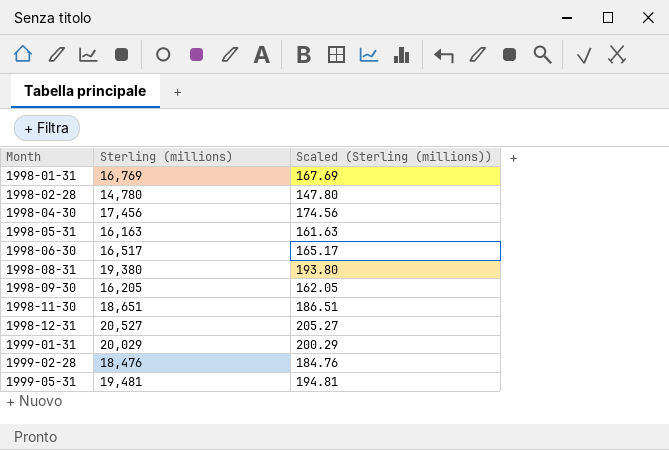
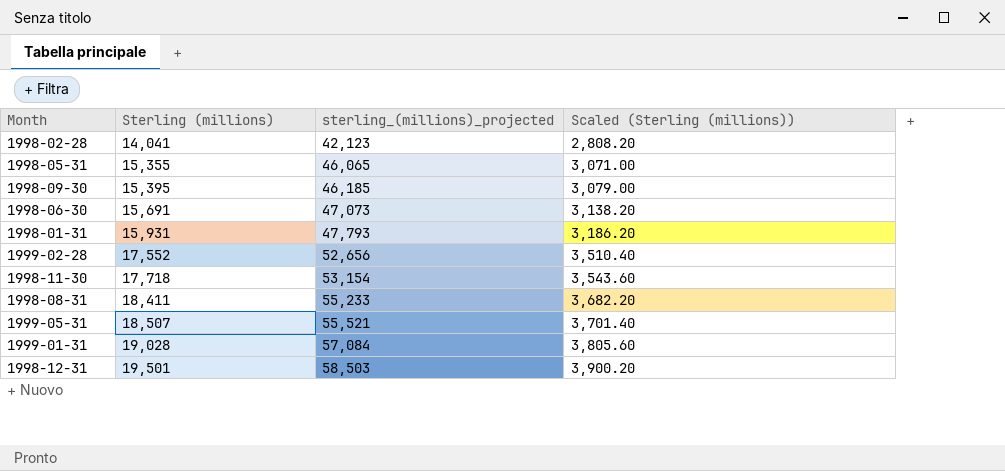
row order: Month ascending -> Sterling (millions) ascending
column sterling_(millions)_projected | formula: none -> [Sterling (millions)] * 3
column Scaled (Sterling (millions)) | formula: [Sterling (millions)] * 0.01 -> [Sterling (millions)] * 0.2
row 1998-04-30: 17,456 | 174.56 -> none
1998-02-28 | Sterling (millions): 14,780 -> 14,041
1998-05-31 | Sterling (millions): 16,163 -> 15,355
1998-09-30 | Sterling (millions): 16,205 -> 15,395
1998-06-30 | Sterling (millions): 16,517 -> 15,691
1998-01-31 | Sterling (millions): 16,769 -> 15,931
1999-02-28 | Sterling (millions): 18,476 -> 17,552
1998-11-30 | Sterling (millions): 18,651 -> 17,718
1998-08-31 | Sterling (millions): 19,380 -> 18,411
1999-05-31 | Sterling (millions): 19,481 -> 18,507
1999-01-31 | Sterling (millions): 20,029 -> 19,028
1998-12-31 | Sterling (millions): 20,527 -> 19,501

